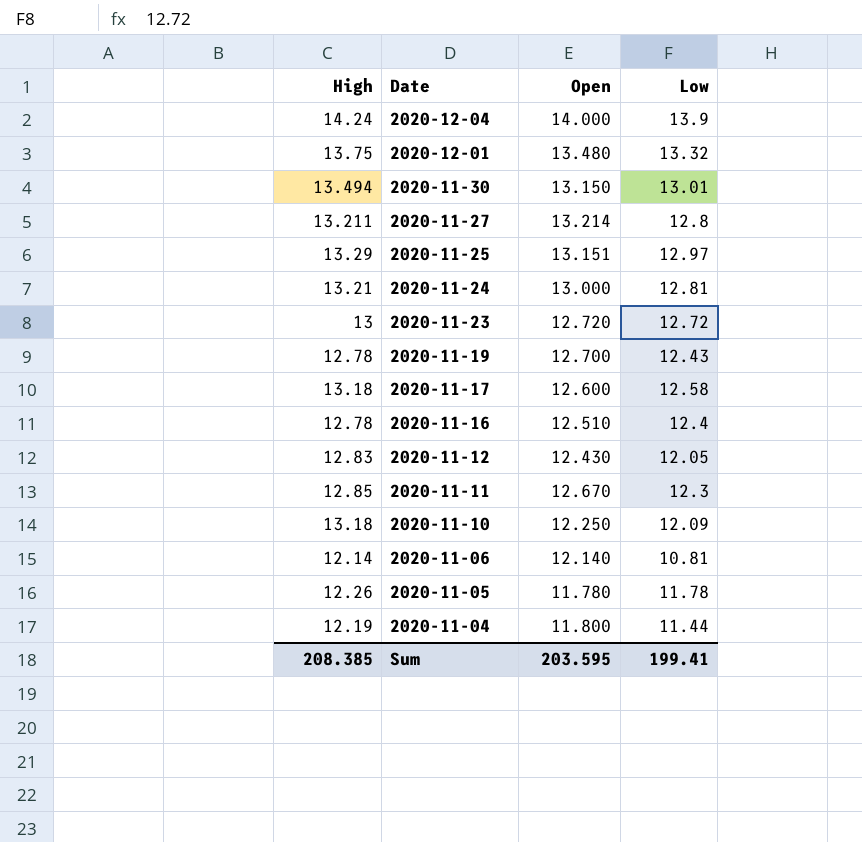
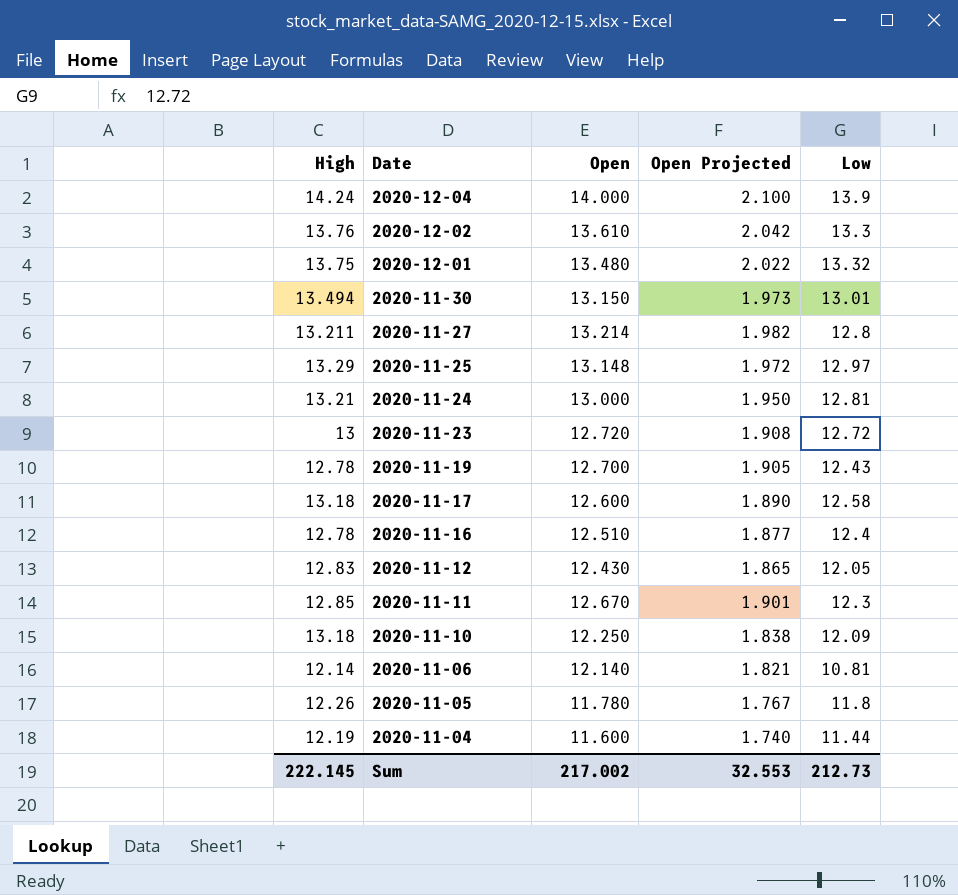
column Open Projected | formula: none -> [Open] * 0.15
row 2020-12-02: none -> 13.76 | 13.610 | 2.042 | 13.3
2020-11-25 | Open: 13.151 -> 13.148
2020-11-05 | Low: 11.78 -> 11.8
2020-11-04 | Open: 11.800 -> 11.600
Sum | High: 208.385 -> 222.145
Sum | Open: 203.595 -> 217.002
Sum | Low: 199.41 -> 212.73

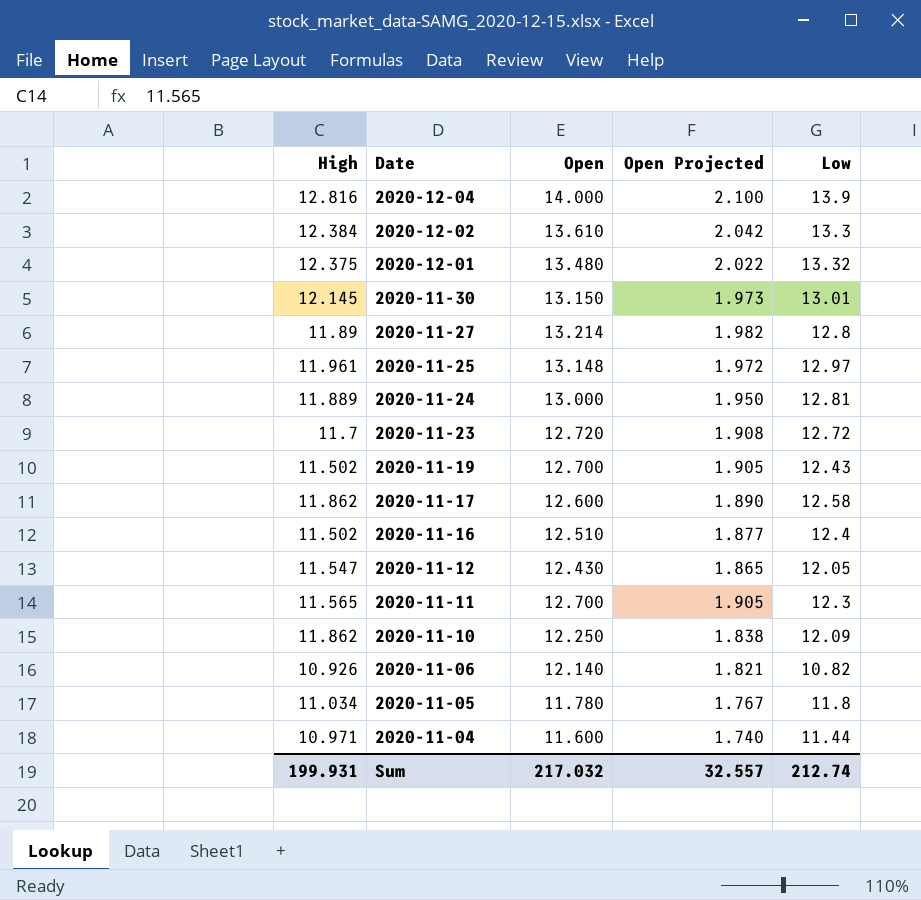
2020-12-04 | High: 14.24 -> 12.816
2020-12-02 | High: 13.76 -> 12.384
2020-12-01 | High: 13.75 -> 12.375
2020-11-30 | High: 13.494 -> 12.145
2020-11-27 | High: 13.211 -> 11.89
2020-11-25 | High: 13.29 -> 11.961
2020-11-24 | High: 13.21 -> 11.889
2020-11-23 | High: 13 -> 11.7
2020-11-19 | High: 12.78 -> 11.502
2020-11-17 | High: 13.18 -> 11.862
2020-11-16 | High: 12.78 -> 11.502
2020-11-12 | High: 12.83 -> 11.547
2020-11-11 | High: 12.85 -> 11.565
2020-11-11 | Open: 12.670 -> 12.700
2020-11-11 | Open Projected: 1.901 -> 1.905
2020-11-10 | High: 13.18 -> 11.862
2020-11-06 | High: 12.14 -> 10.926
2020-11-06 | Low: 10.81 -> 10.82
2020-11-05 | High: 12.26 -> 11.034
2020-11-04 | High: 12.19 -> 10.971
Sum | High: 222.145 -> 199.931
Sum | Open: 217.002 -> 217.032
Sum | Open Projected: 32.553 -> 32.557
Sum | Low: 212.73 -> 212.74

